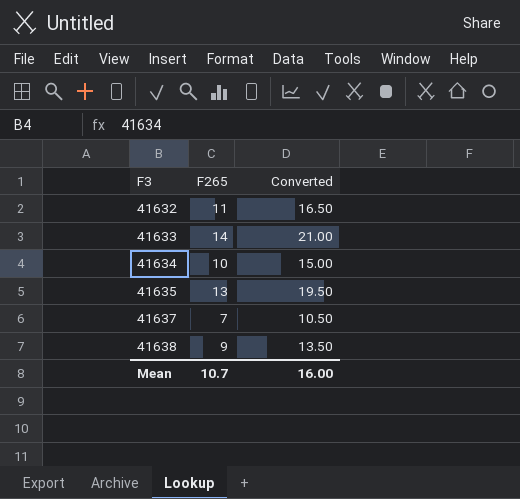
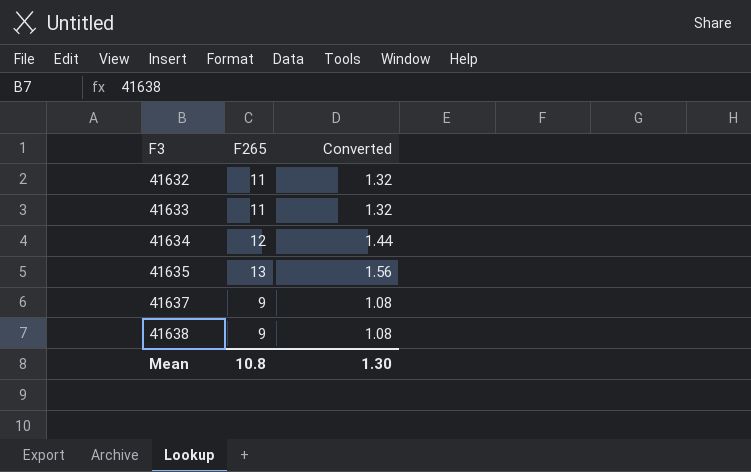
column Converted | formula: [F265] * 1.5 -> [F265] * 0.12
41633 | F265: 14 -> 11
41634 | F265: 10 -> 12
41637 | F265: 7 -> 9
Mean | F265: 10.7 -> 10.8
Mean | Converted: 16.00 -> 1.30

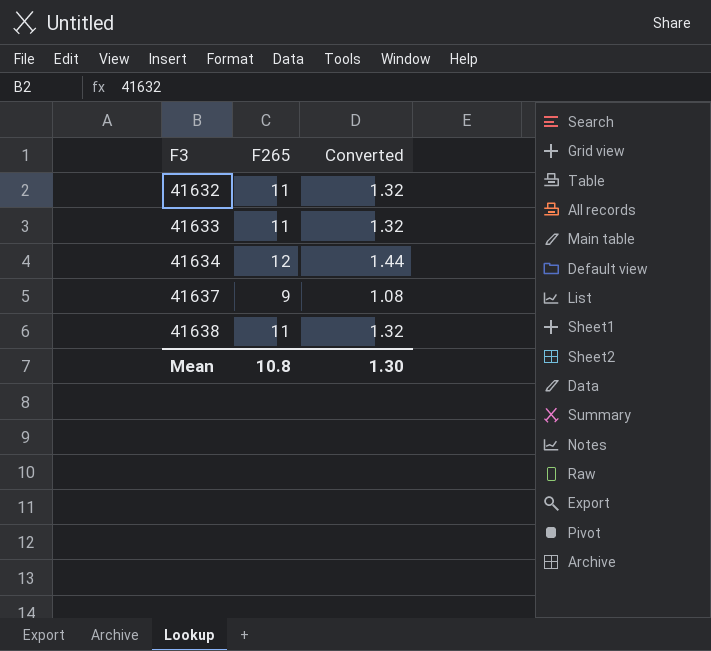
row 41635: 13 | 1.56 -> none
41638 | F265: 9 -> 11
41638 | Converted: 1.08 -> 1.32

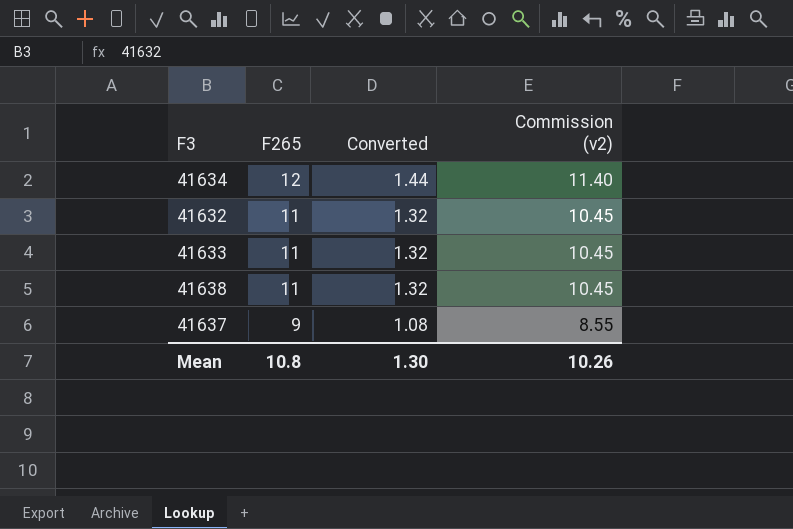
row order: F3 ascending -> F265 descending
column Commission (v2) | formula: none -> [F265] * 0.95

